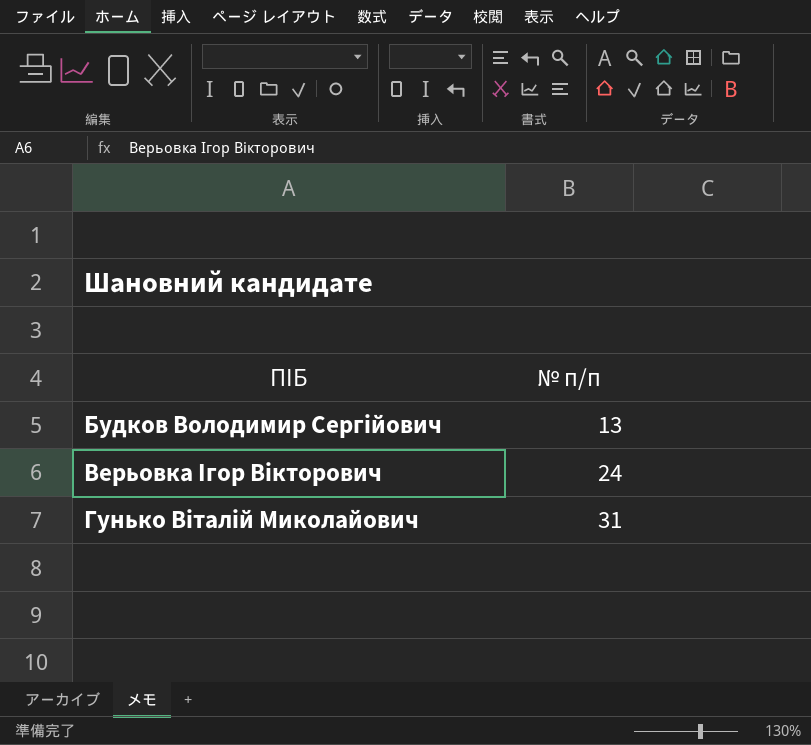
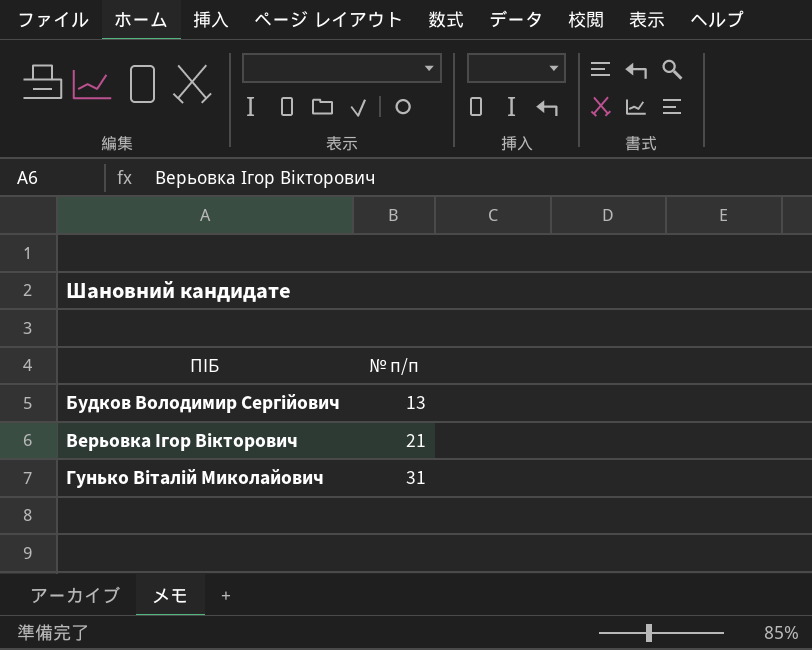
Верьовка Ігор Вікторович | № п/п: 24 -> 21

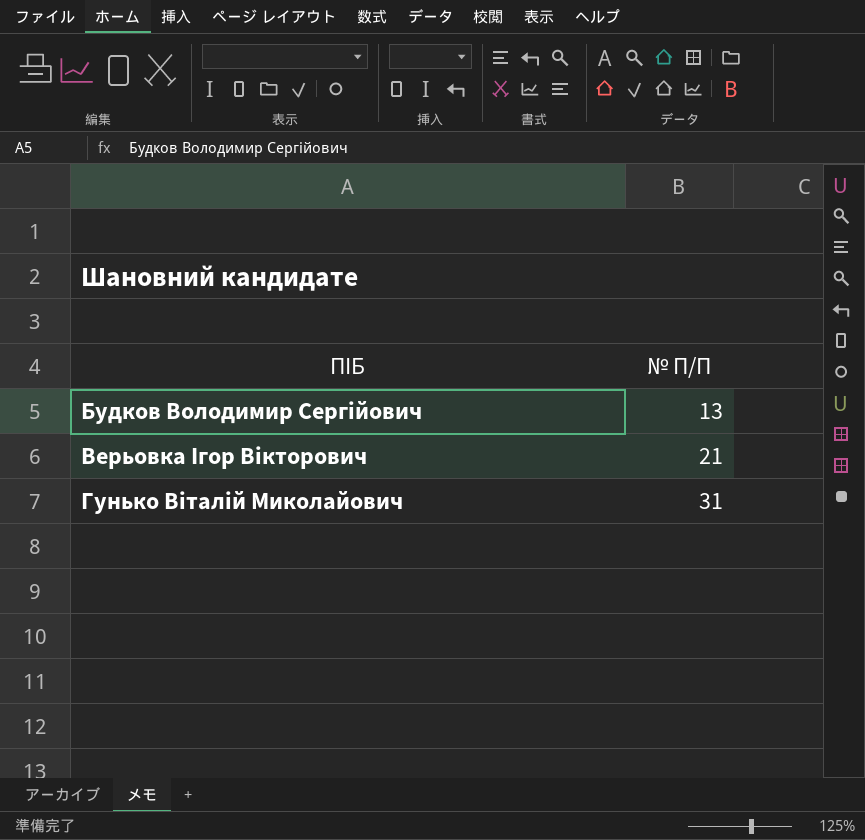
column name: № п/п -> № П/П

